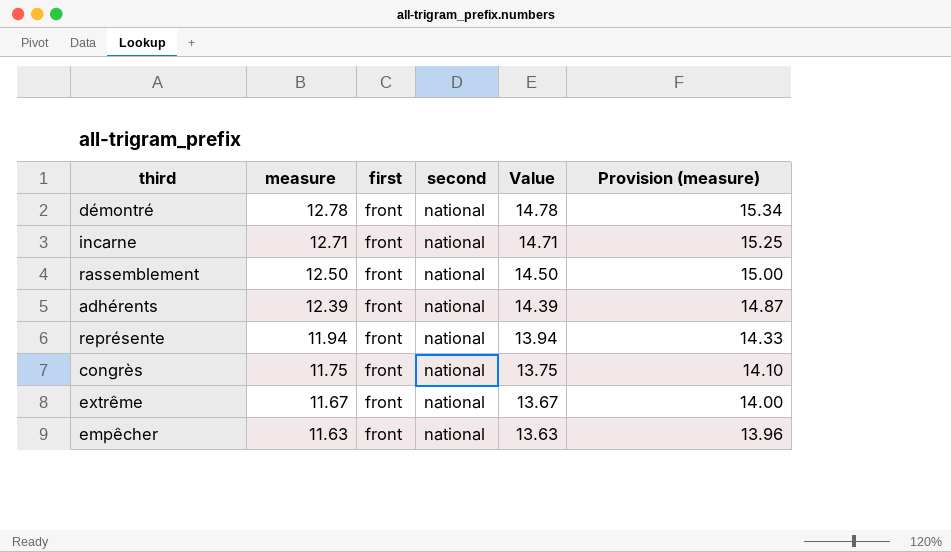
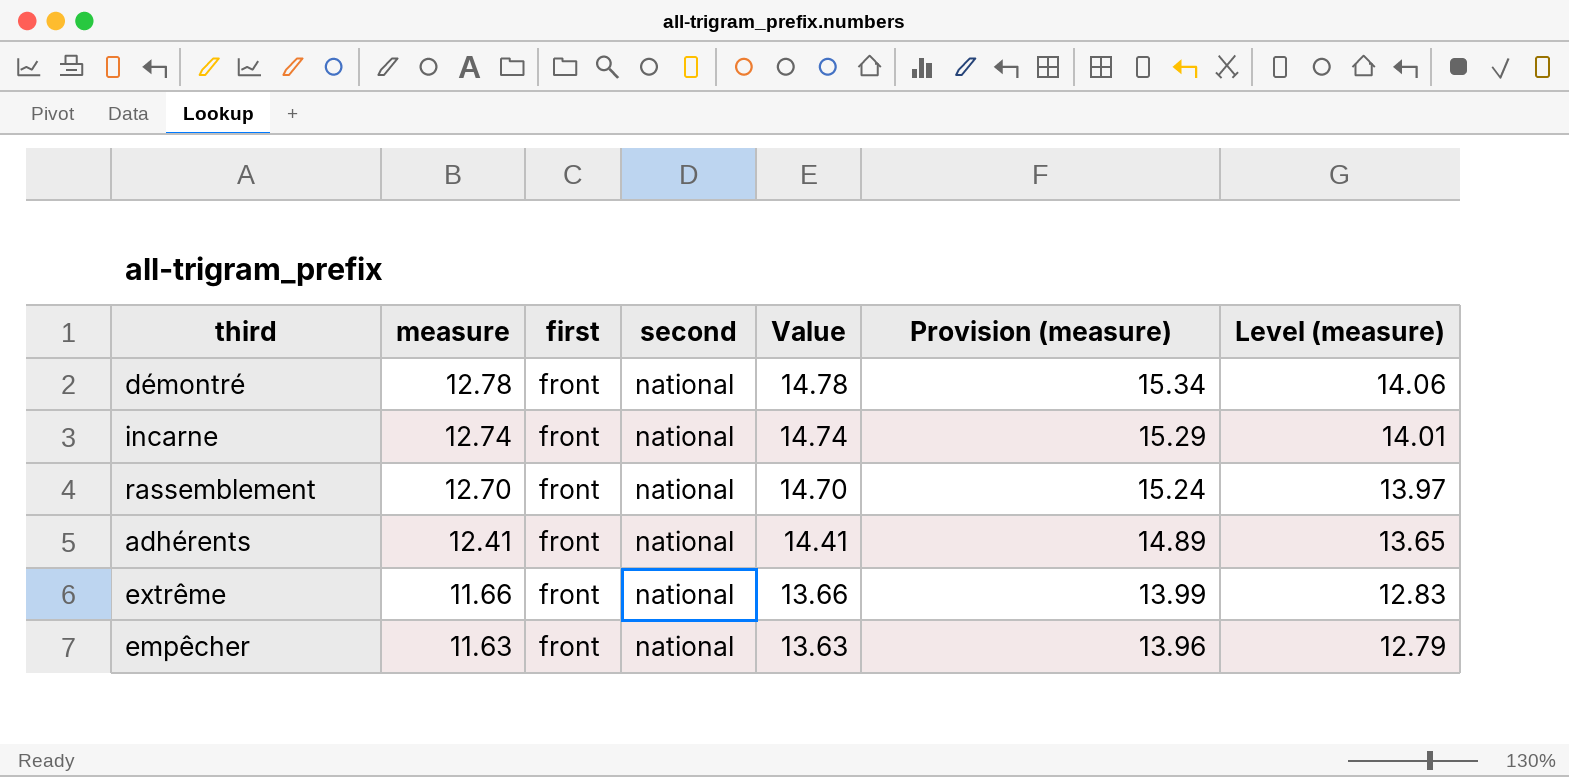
column Level (measure) | formula: none -> [measure] * 1.1
row représente: 11.94 | front | national | 13.94 | 14.33 -> none
row congrès: 11.75 | front | national | 13.75 | 14.10 -> none
incarne | measure: 12.71 -> 12.74
incarne | Value: 14.71 -> 14.74
incarne | Provision (measure): 15.25 -> 15.29
rassemblement | measure: 12.50 -> 12.70
rassemblement | Value: 14.50 -> 14.70
rassemblement | Provision (measure): 15.00 -> 15.24
adhérents | measure: 12.39 -> 12.41
adhérents | Value: 14.39 -> 14.41
adhérents | Provision (measure): 14.87 -> 14.89
extrême | measure: 11.67 -> 11.66
extrême | Value: 13.67 -> 13.66
extrême | Provision (measure): 14.00 -> 13.99

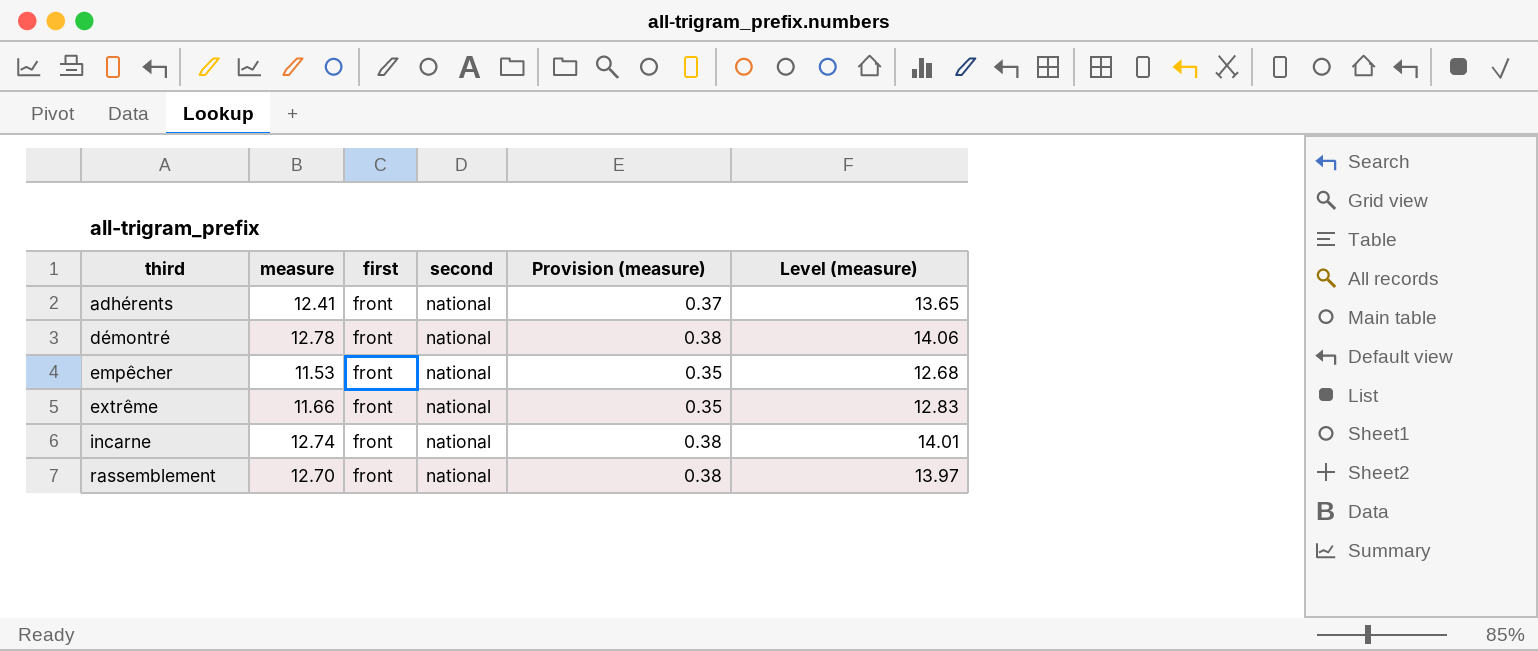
row order: measure descending -> third ascending
column Value | formula: [measure] + 2 -> none
column Provision (measure) | formula: [measure] * 1.2 -> [measure] * 0.03
empêcher | measure: 11.63 -> 11.53
empêcher | Level (measure): 12.79 -> 12.68

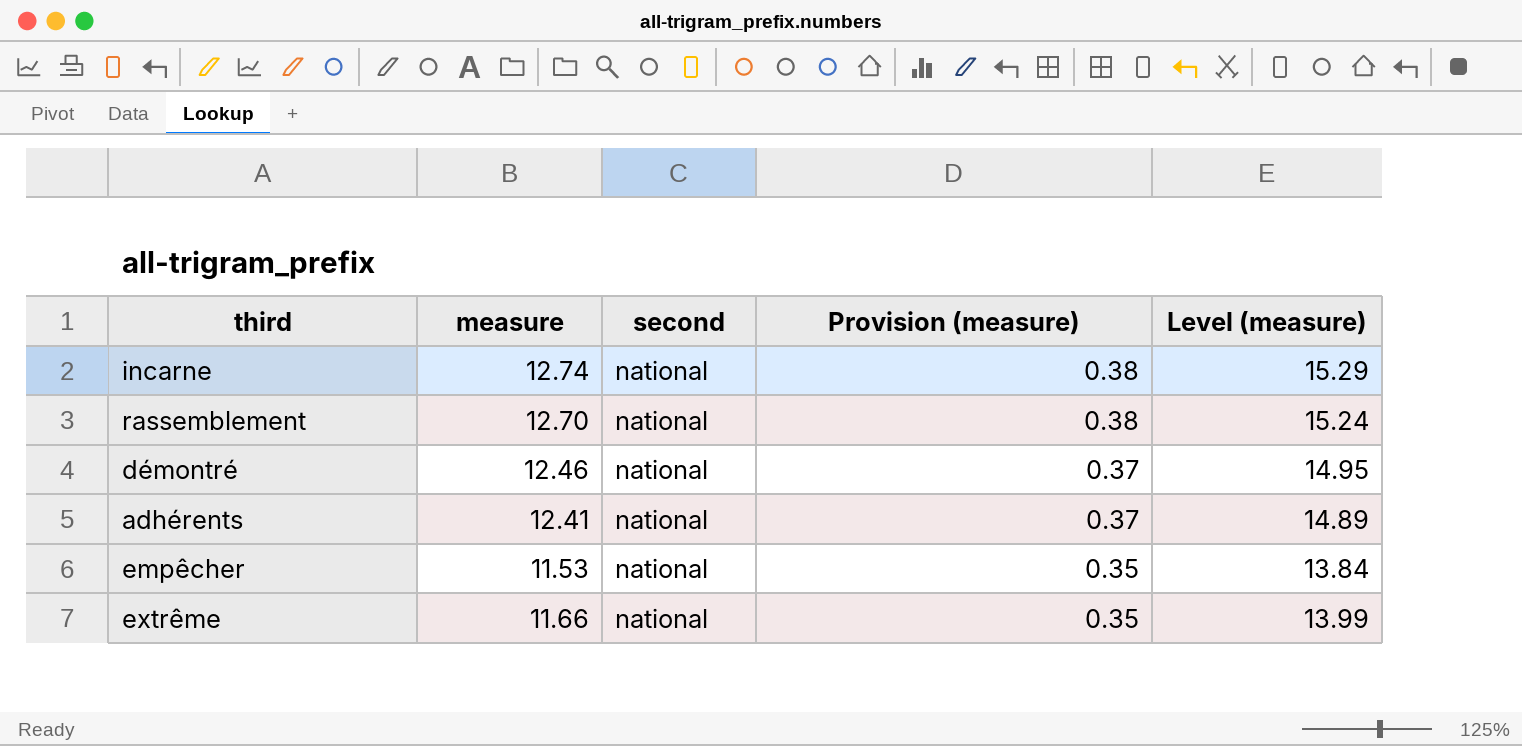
row order: third ascending -> Provision (measure) descending
column first | position: 3 -> none
column Level (measure) | formula: [measure] * 1.1 -> [measure] * 1.2
démontré | measure: 12.78 -> 12.46
démontré | Provision (measure): 0.38 -> 0.37

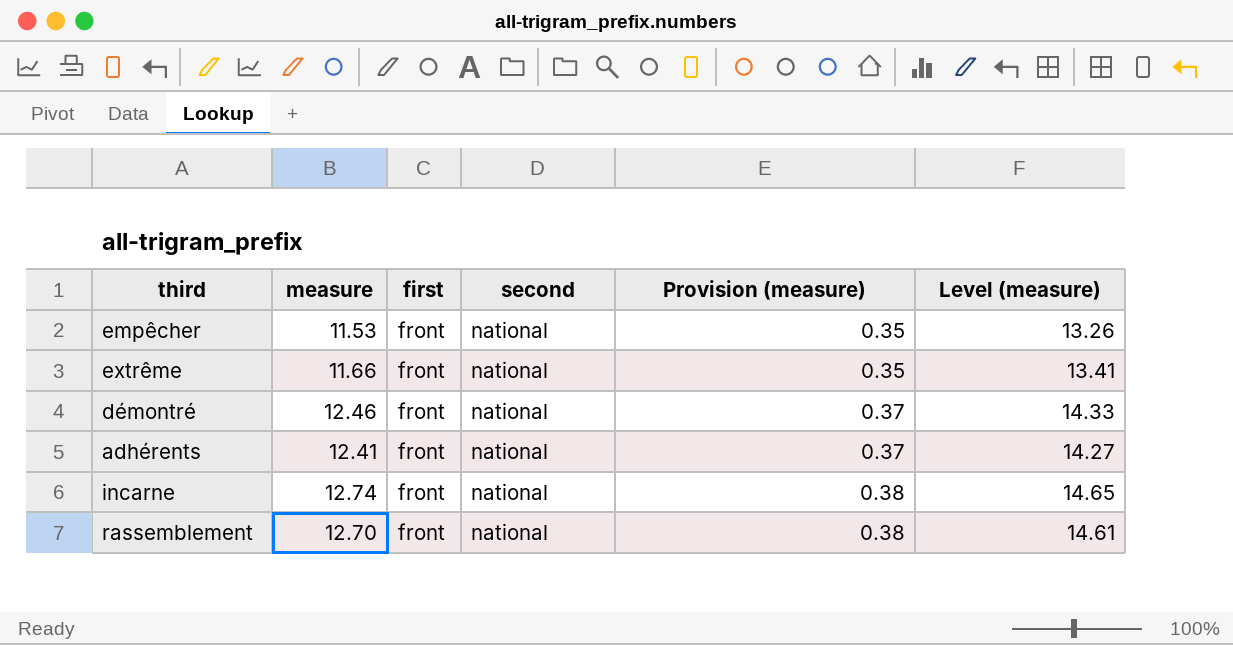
row order: Provision (measure) descending -> Provision (measure) ascending
column first | position: none -> 3
column Level (measure) | formula: [measure] * 1.2 -> [measure] * 1.15

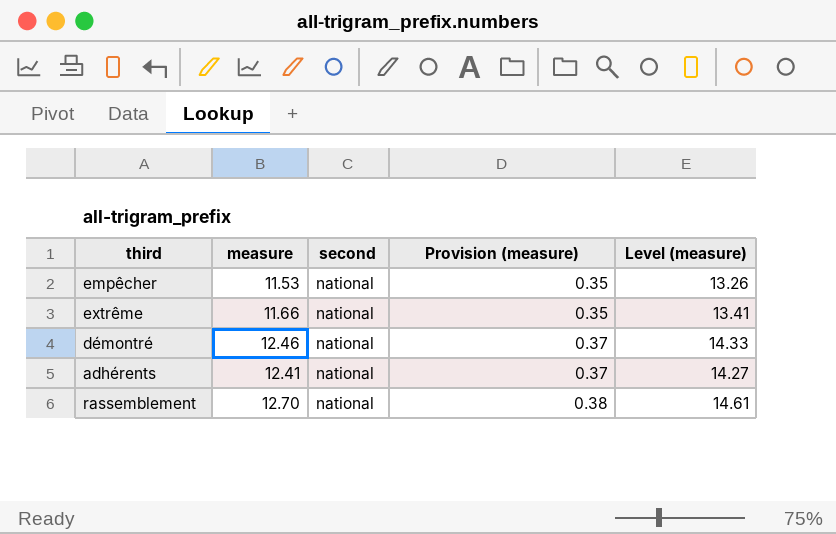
column first | position: 3 -> none
row incarne: 12.74 | front | national | 0.38 | 14.65 -> none

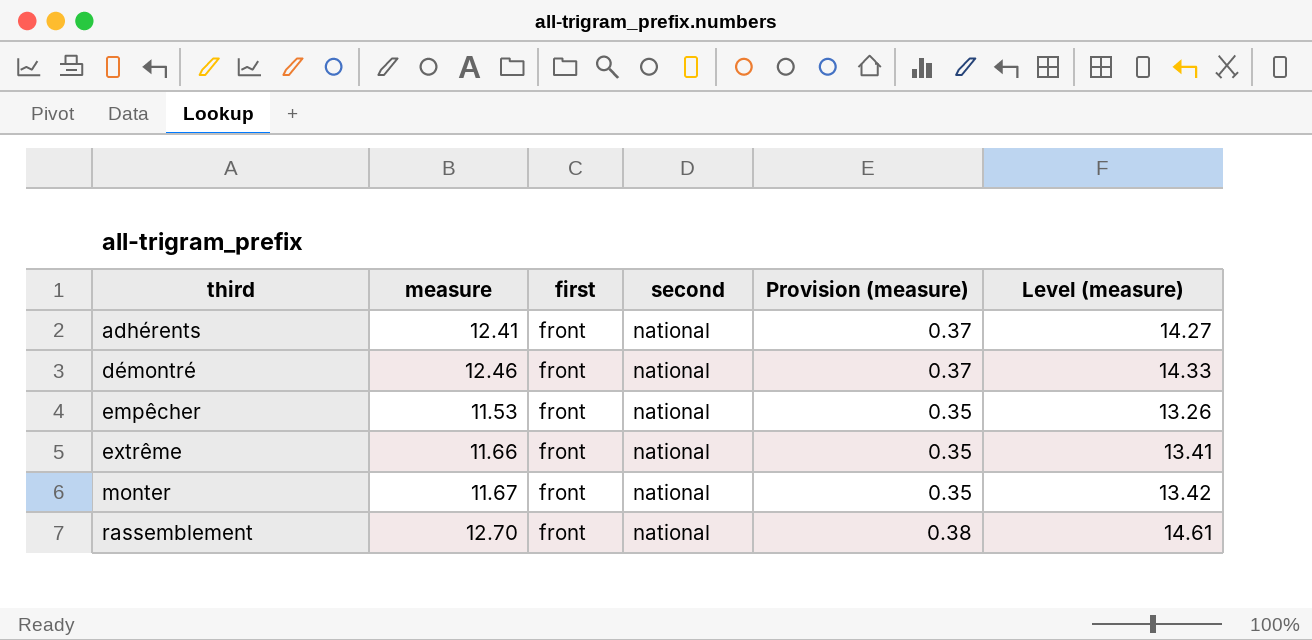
row order: Provision (measure) ascending -> third ascending
column first | position: none -> 3
row monter: none -> 11.67 | front | national | 0.35 | 13.42

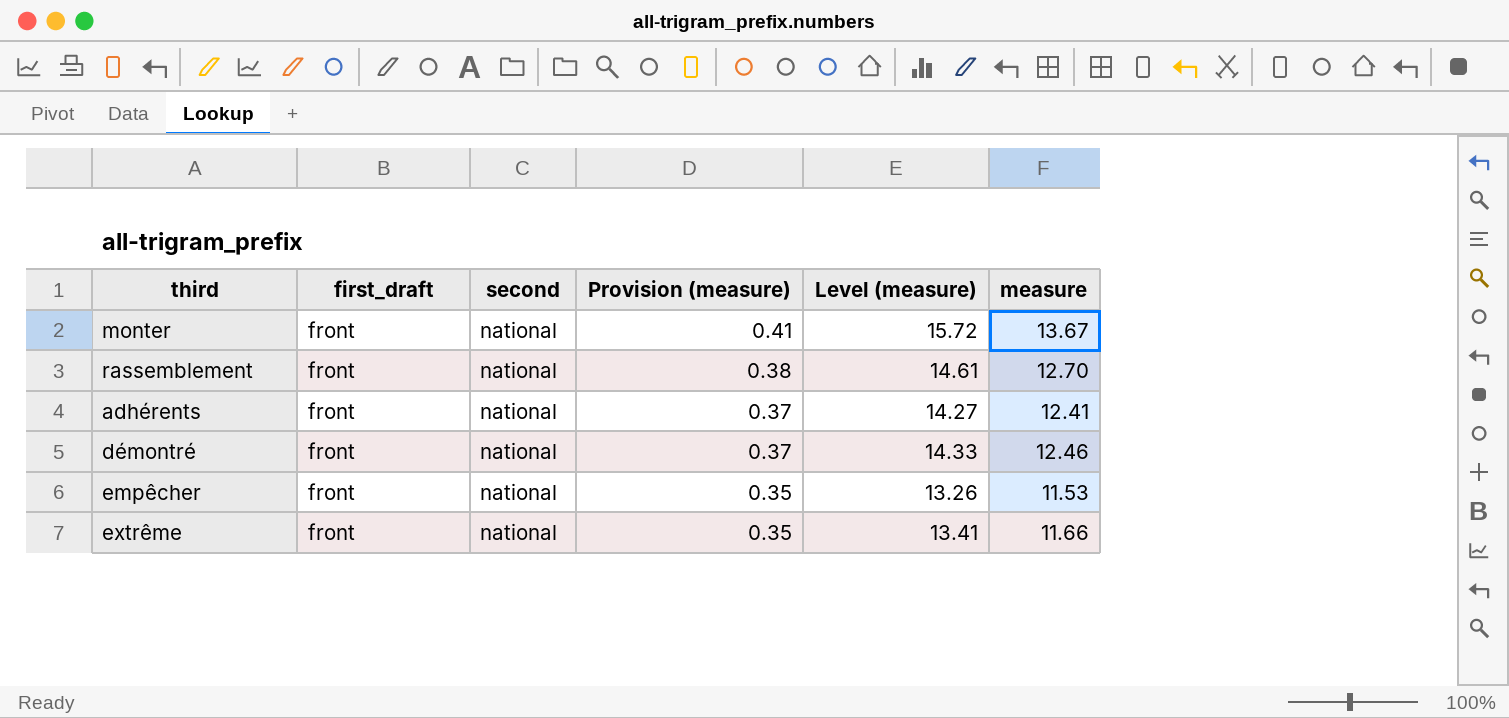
row order: third ascending -> Provision (measure) descending
column name: first -> first_draft
column measure | position: 2 -> 6
monter | Provision (measure): 0.35 -> 0.41
monter | Level (measure): 13.42 -> 15.72
monter | measure: 11.67 -> 13.67

